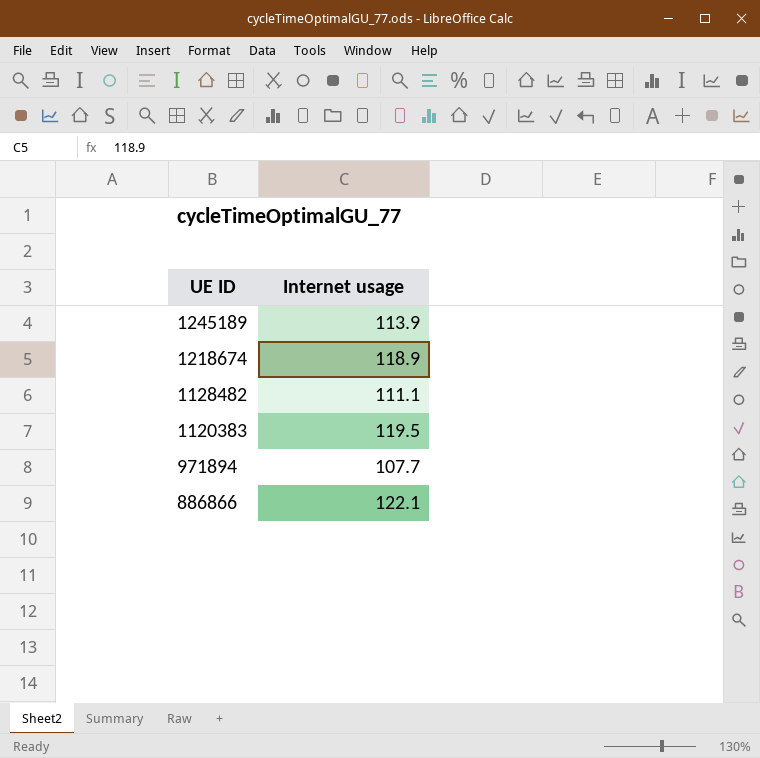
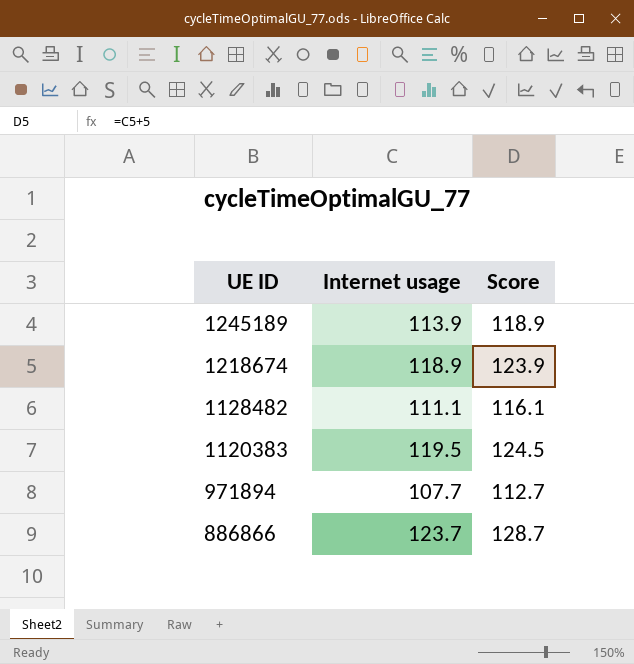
column Score | formula: none -> [Internet usage] + 5
886866 | Internet usage: 122.1 -> 123.7

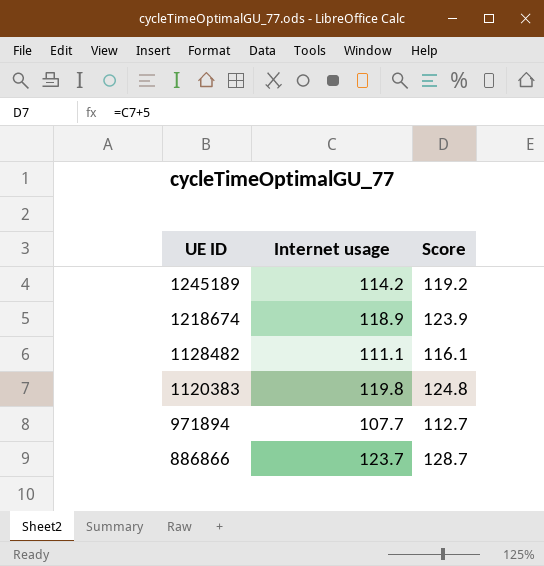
1245189 | Internet usage: 113.9 -> 114.2
1245189 | Score: 118.9 -> 119.2
1120383 | Internet usage: 119.5 -> 119.8
1120383 | Score: 124.5 -> 124.8

